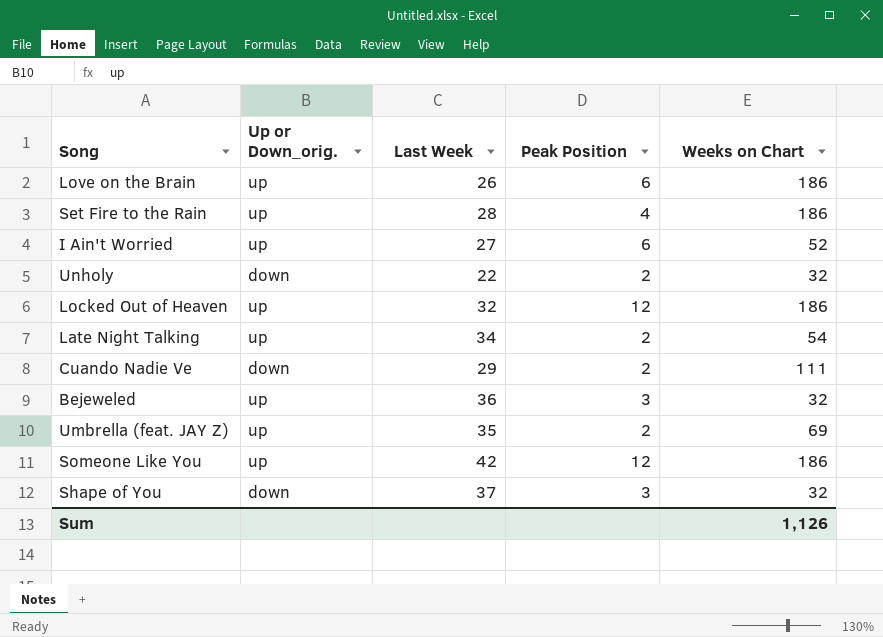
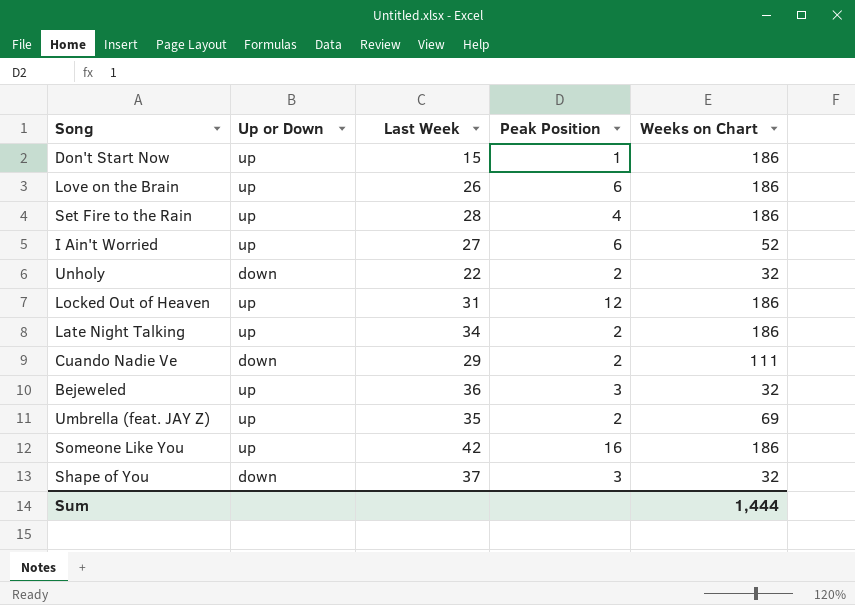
column name: Up or Down_orig. -> Up or Down
row Don't Start Now: none -> up | 15 | 1 | 186
Locked Out of Heaven | Last Week: 32 -> 31
Late Night Talking | Weeks on Chart: 54 -> 186
Someone Like You | Peak Position: 12 -> 16
Sum | Weeks on Chart: 1,126 -> 1,444

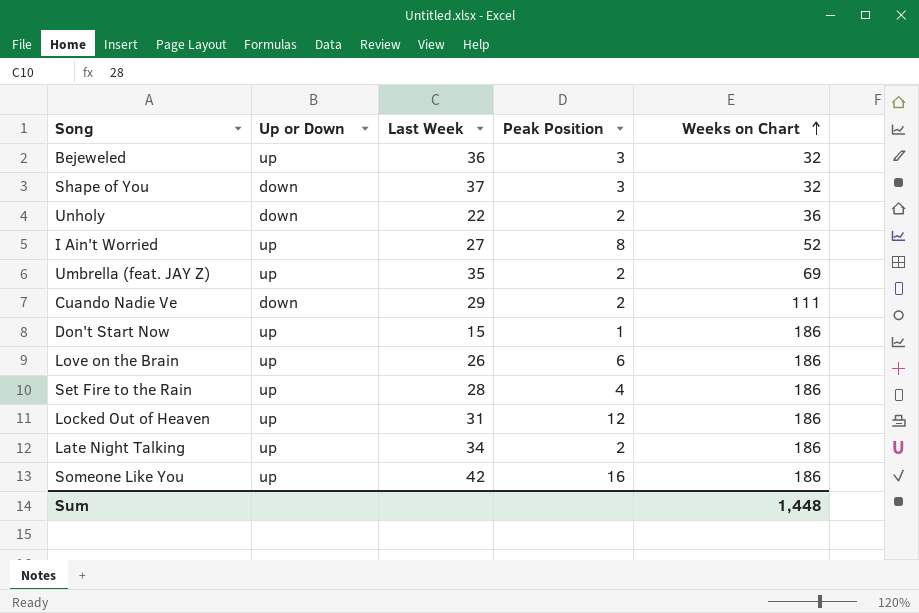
row order: none -> Weeks on Chart ascending
Unholy | Weeks on Chart: 32 -> 36
I Ain't Worried | Peak Position: 6 -> 8
Sum | Weeks on Chart: 1,444 -> 1,448

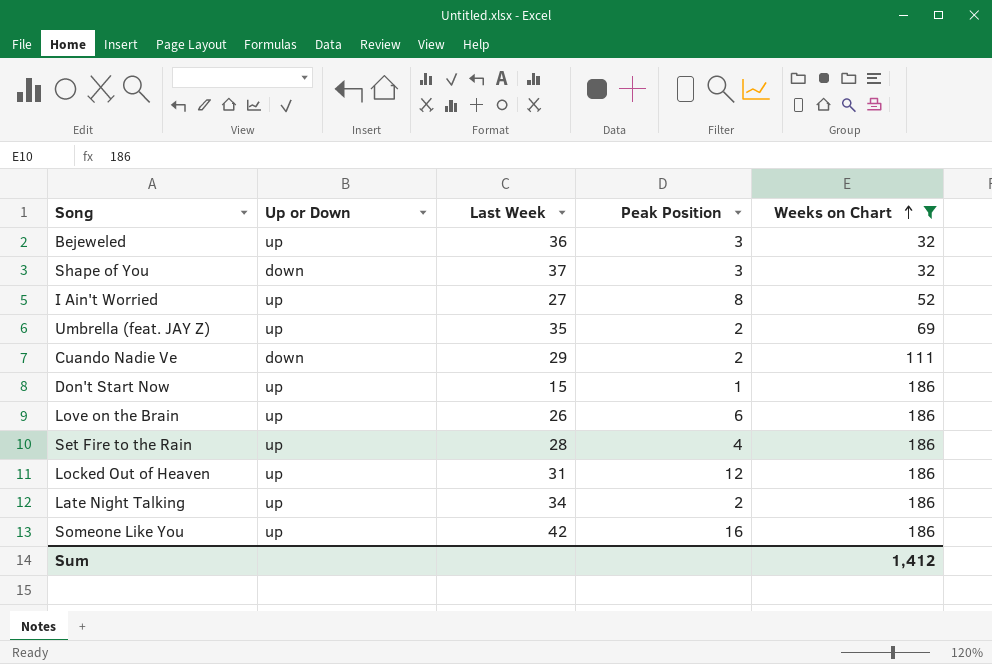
filter: none -> Weeks on Chart != 36
Sum | Weeks on Chart: 1,448 -> 1,412

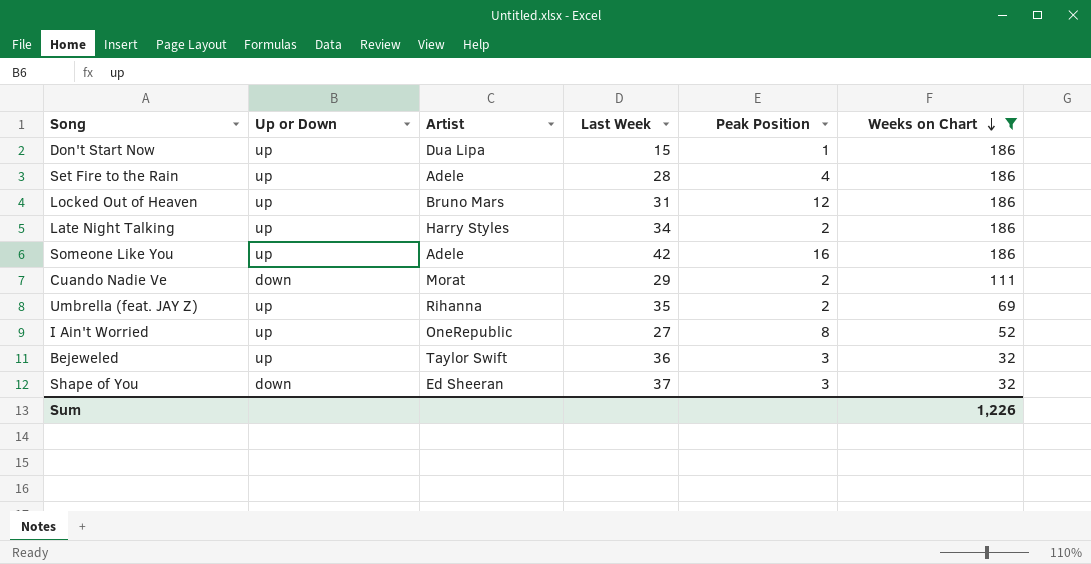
row order: Weeks on Chart ascending -> Weeks on Chart descending
column Artist | position: none -> 3
row Love on the Brain: up | 26 | 6 | 186 -> none
Sum | Weeks on Chart: 1,412 -> 1,226

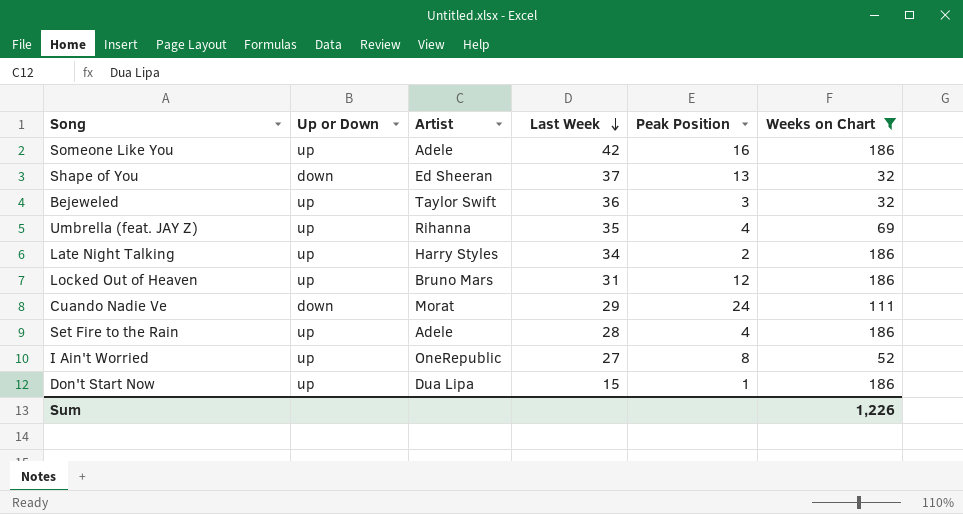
row order: Weeks on Chart descending -> Last Week descending
Shape of You | Peak Position: 3 -> 13
Umbrella (feat. JAY Z) | Peak Position: 2 -> 4
Cuando Nadie Ve | Peak Position: 2 -> 24

